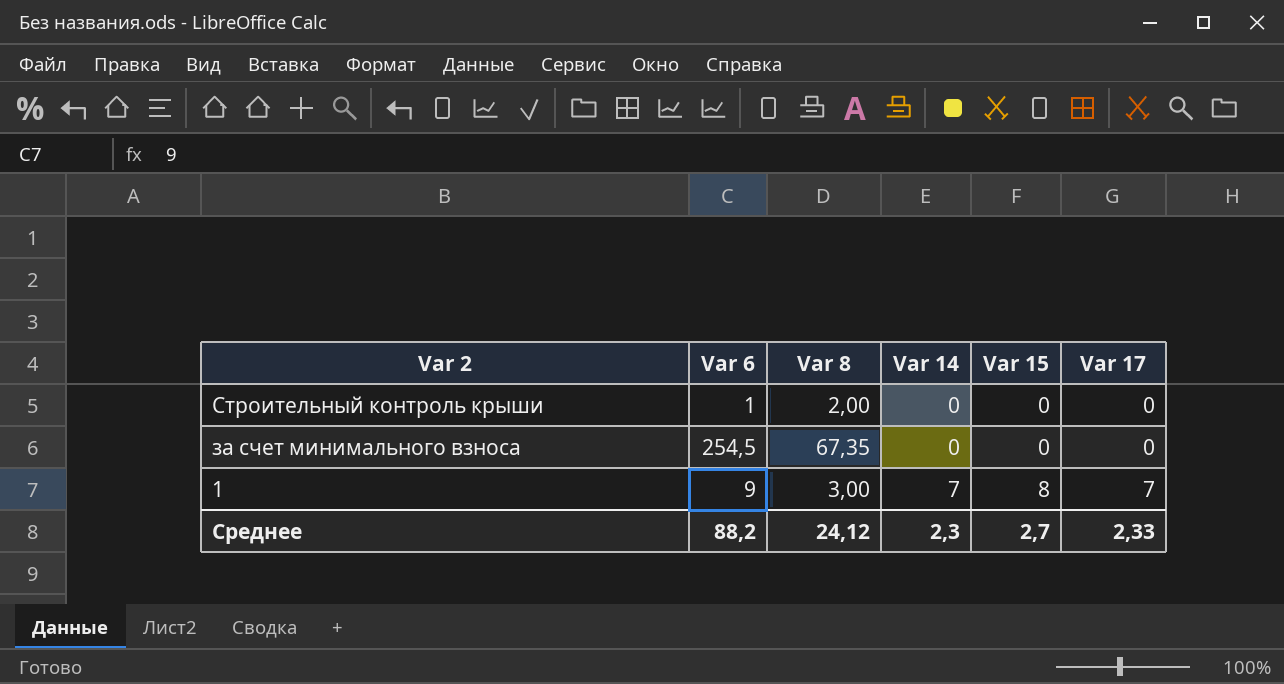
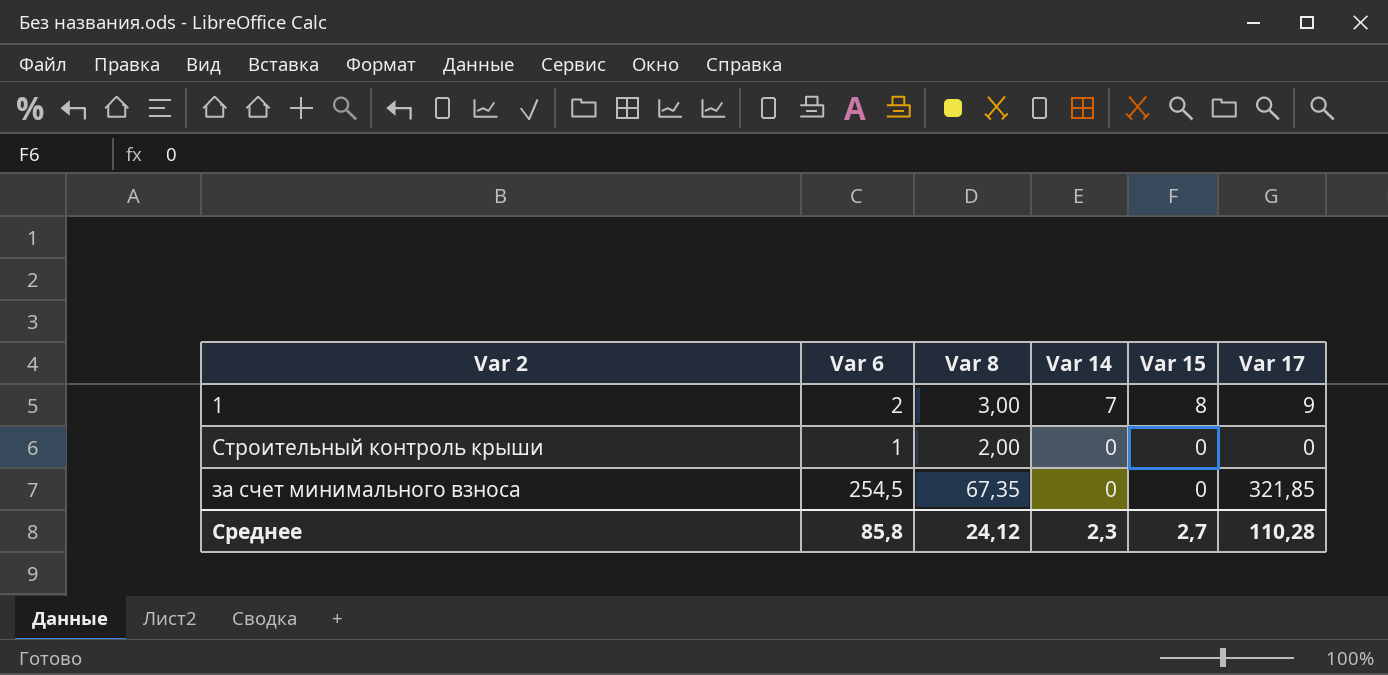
row order: Var 2 descending -> Var 14 descending
1 | Var 6: 9 -> 2
1 | Var 17: 7 -> 9
за счет минимального взноса | Var 17: 0 -> 321,85
Среднее | Var 6: 88,2 -> 85,8
Среднее | Var 17: 2,33 -> 110,28

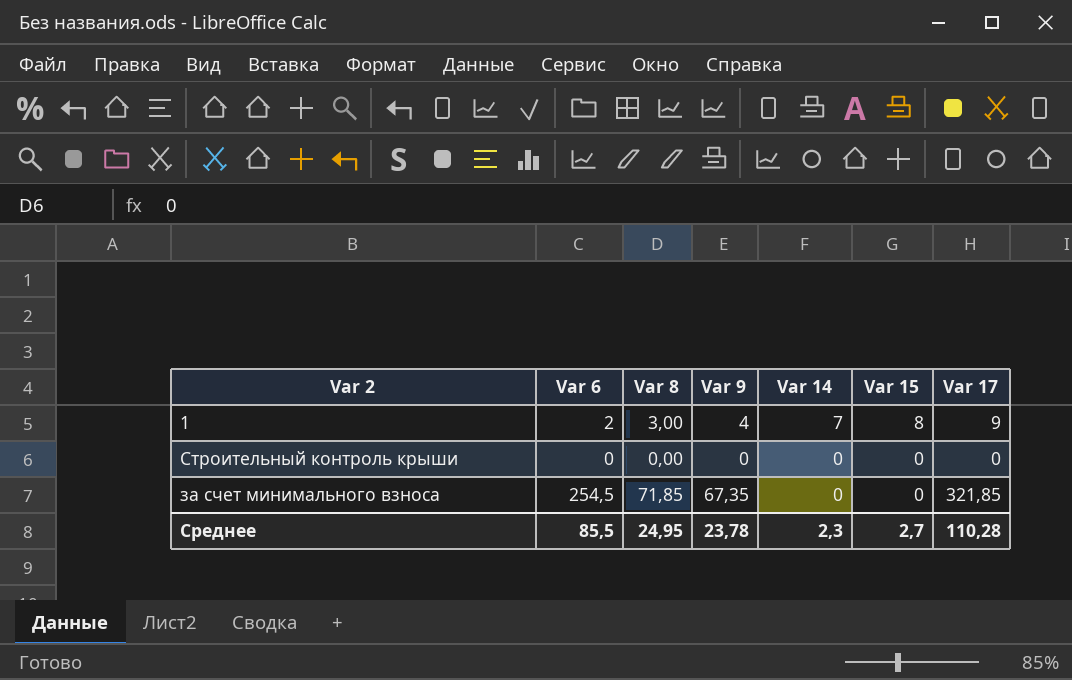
column Var 9 | position: none -> 4
Строительный контроль крыши | Var 6: 1 -> 0
Строительный контроль крыши | Var 8: 2,00 -> 0,00
за счет минимального взноса | Var 8: 67,35 -> 71,85
Среднее | Var 6: 85,8 -> 85,5
Среднее | Var 8: 24,12 -> 24,95

